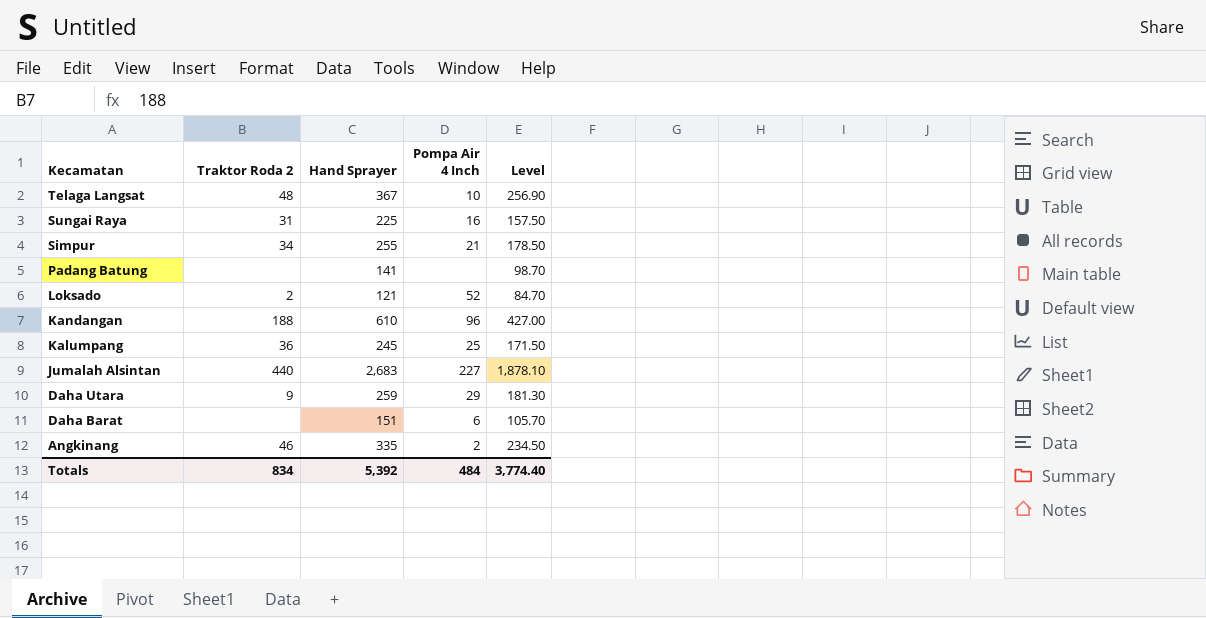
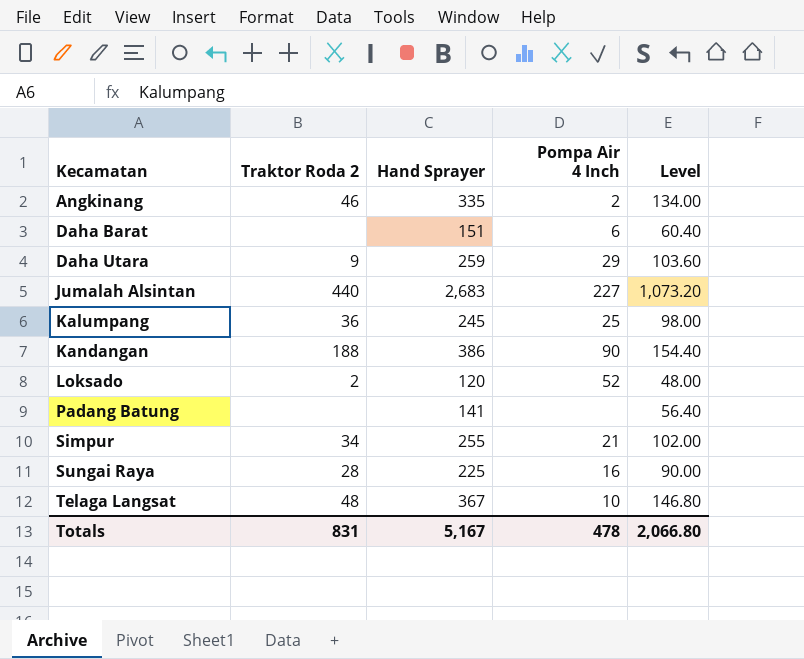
row order: Kecamatan descending -> Kecamatan ascending
column Level | formula: [Hand Sprayer] * 0.7 -> [Hand Sprayer] * 0.4
Kandangan | Hand Sprayer: 610 -> 386
Kandangan | Pompa Air 4 Inch: 96 -> 90
Loksado | Hand Sprayer: 121 -> 120
Sungai Raya | Traktor Roda 2: 31 -> 28
Totals | Traktor Roda 2: 834 -> 831
Totals | Hand Sprayer: 5,392 -> 5,167
Totals | Pompa Air 4 Inch: 484 -> 478
Totals | Level: 3,774.40 -> 2,066.80

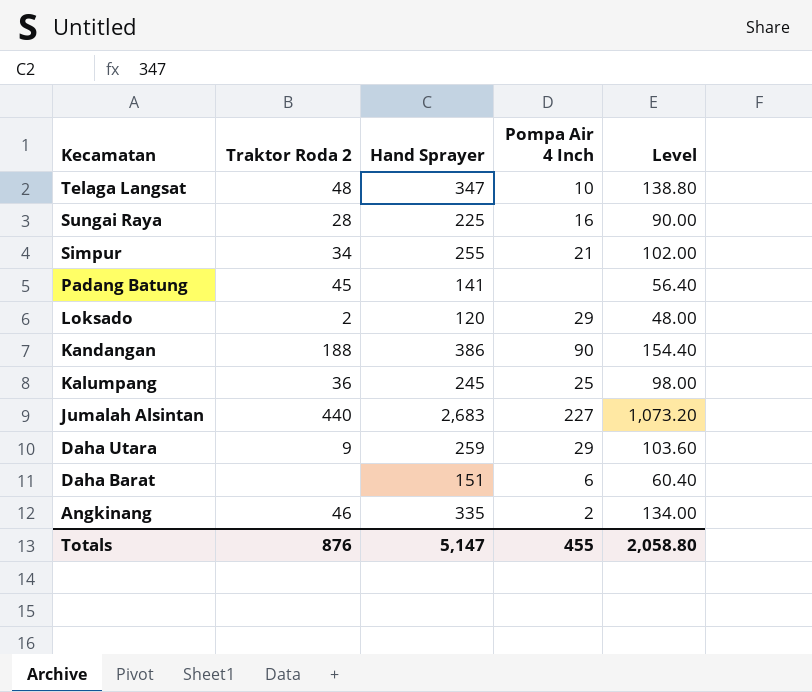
row order: Kecamatan ascending -> Kecamatan descending
Telaga Langsat | Hand Sprayer: 367 -> 347
Telaga Langsat | Level: 146.80 -> 138.80
Padang Batung | Traktor Roda 2: none -> 45
Loksado | Pompa Air 4 Inch: 52 -> 29
Totals | Traktor Roda 2: 831 -> 876
Totals | Hand Sprayer: 5,167 -> 5,147
Totals | Pompa Air 4 Inch: 478 -> 455
Totals | Level: 2,066.80 -> 2,058.80

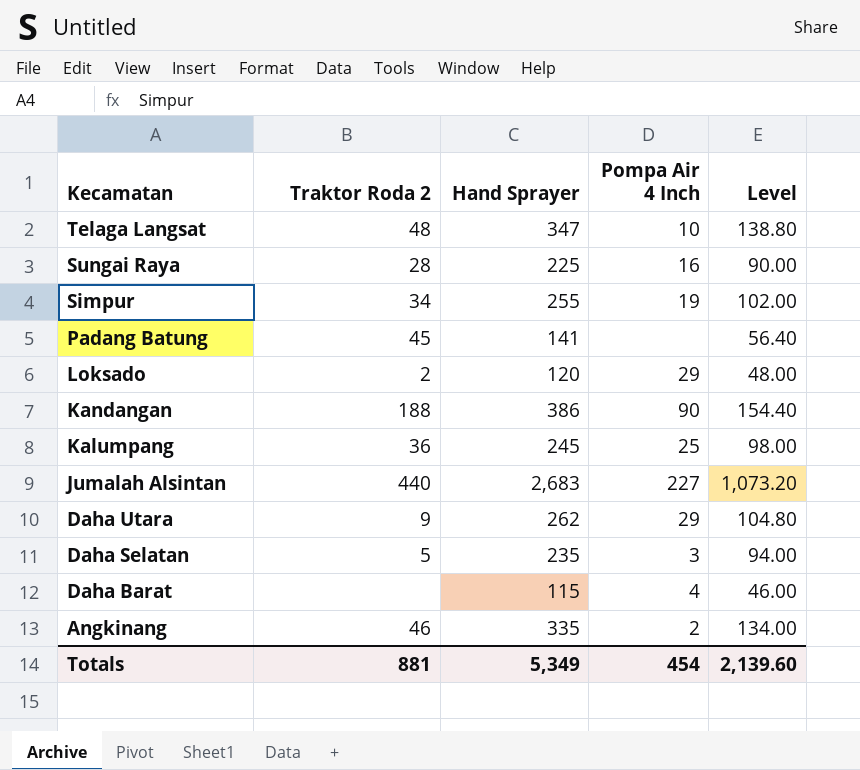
Simpur | Pompa Air 4 Inch: 21 -> 19
Daha Utara | Hand Sprayer: 259 -> 262
Daha Utara | Level: 103.60 -> 104.80
row Daha Selatan: none -> 5 | 235 | 3 | 94.00
Daha Barat | Hand Sprayer: 151 -> 115
Daha Barat | Pompa Air 4 Inch: 6 -> 4
Daha Barat | Level: 60.40 -> 46.00
Totals | Traktor Roda 2: 876 -> 881
Totals | Hand Sprayer: 5,147 -> 5,349
Totals | Pompa Air 4 Inch: 455 -> 454
Totals | Level: 2,058.80 -> 2,139.60

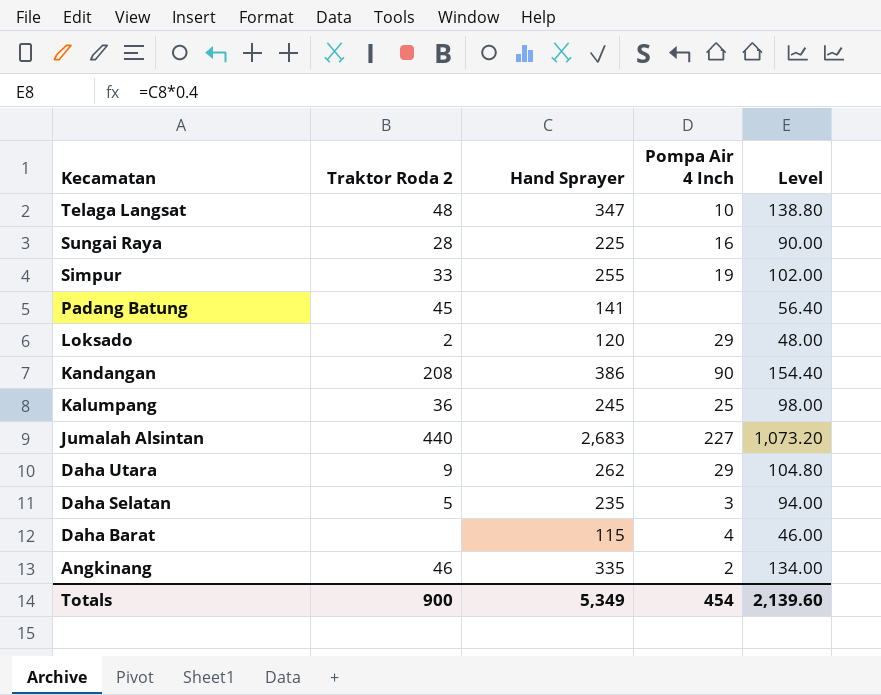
Simpur | Traktor Roda 2: 34 -> 33
Kandangan | Traktor Roda 2: 188 -> 208
Totals | Traktor Roda 2: 881 -> 900

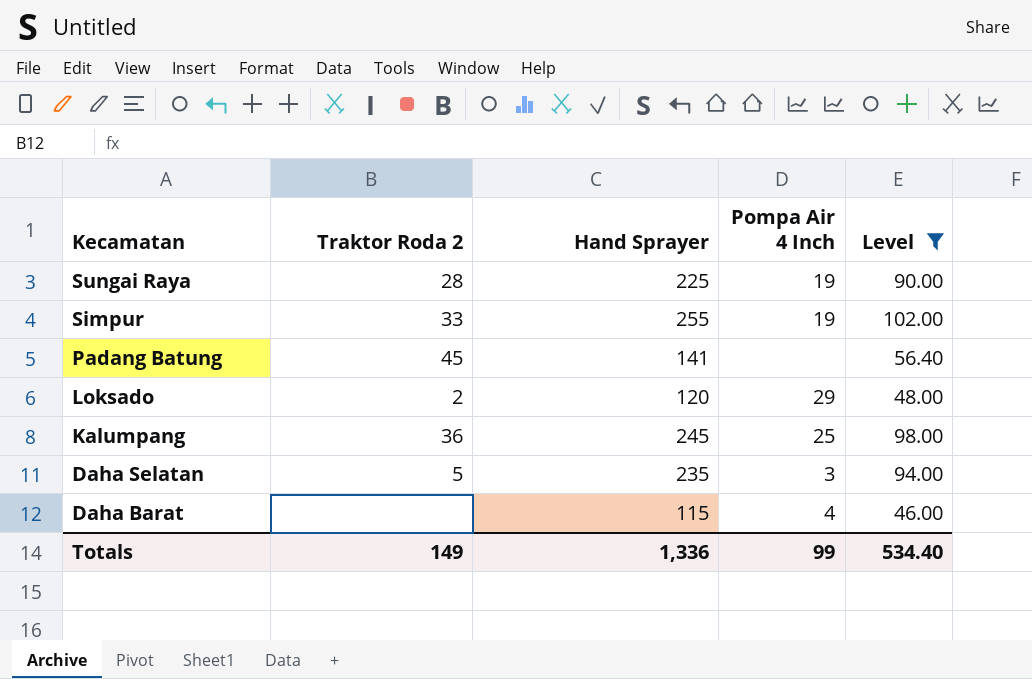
filter: none -> Level <= 102.00
Sungai Raya | Pompa Air 4 Inch: 16 -> 19
Totals | Traktor Roda 2: 900 -> 149
Totals | Hand Sprayer: 5,349 -> 1,336
Totals | Pompa Air 4 Inch: 454 -> 99
Totals | Level: 2,139.60 -> 534.40

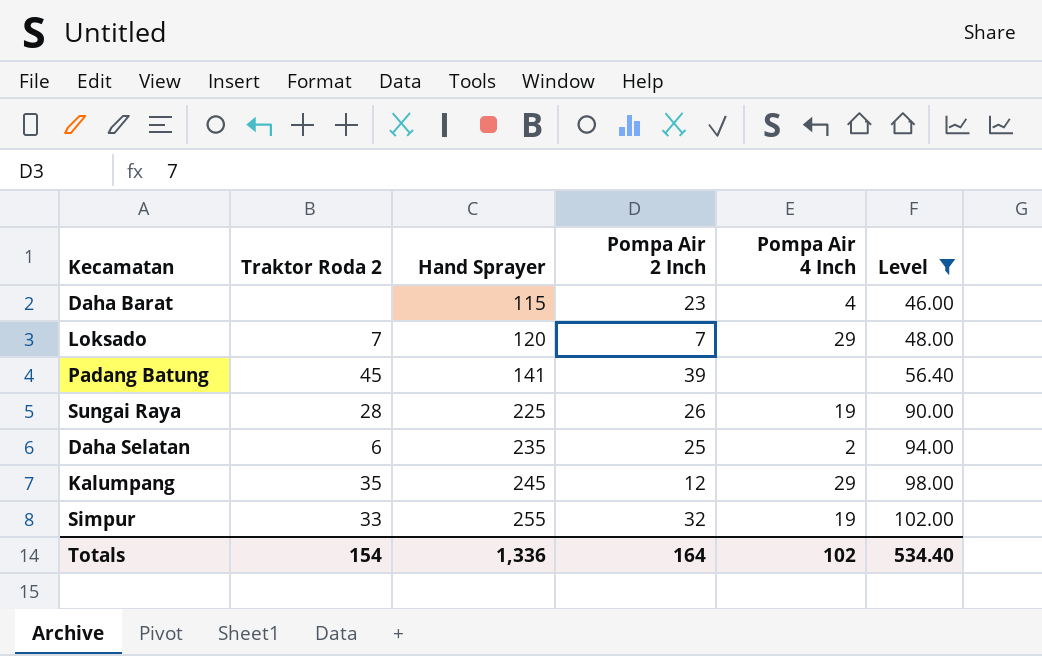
row order: Kecamatan descending -> Hand Sprayer ascending
column Pompa Air 2 Inch | position: none -> 4
Loksado | Traktor Roda 2: 2 -> 7
Daha Selatan | Traktor Roda 2: 5 -> 6
Daha Selatan | Pompa Air 4 Inch: 3 -> 2
Kalumpang | Traktor Roda 2: 36 -> 35
Kalumpang | Pompa Air 4 Inch: 25 -> 29
Totals | Traktor Roda 2: 149 -> 154
Totals | Pompa Air 4 Inch: 99 -> 102

